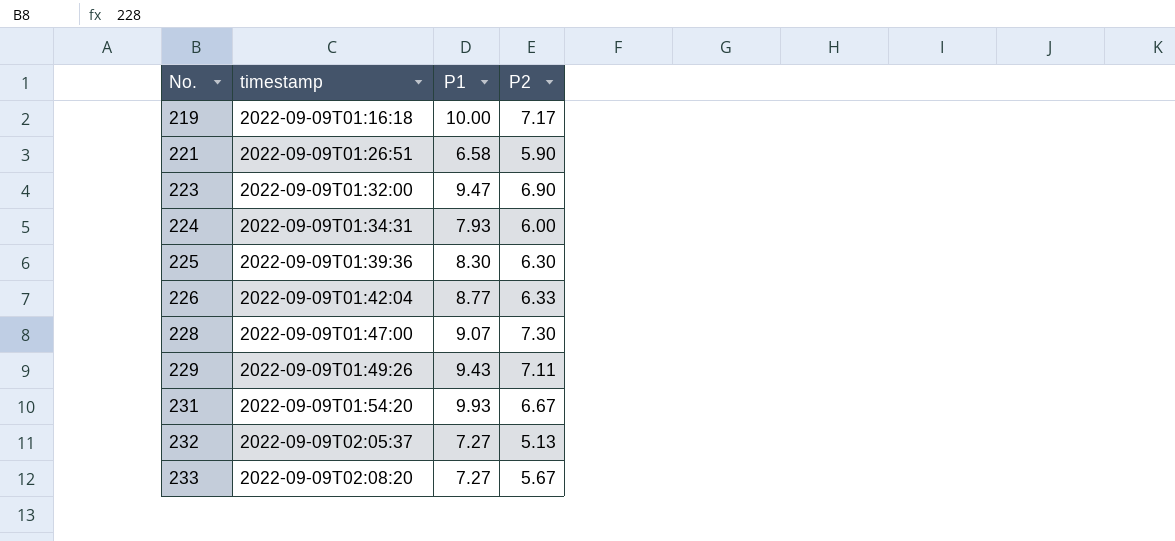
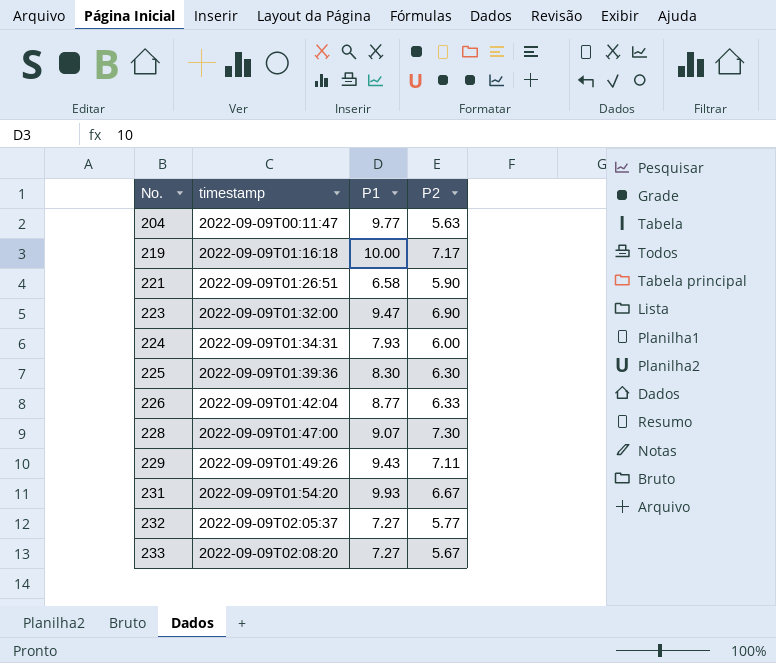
row 204: none -> 2022-09-09T00:11:47 | 9.77 | 5.63
232 | P2: 5.13 -> 5.77

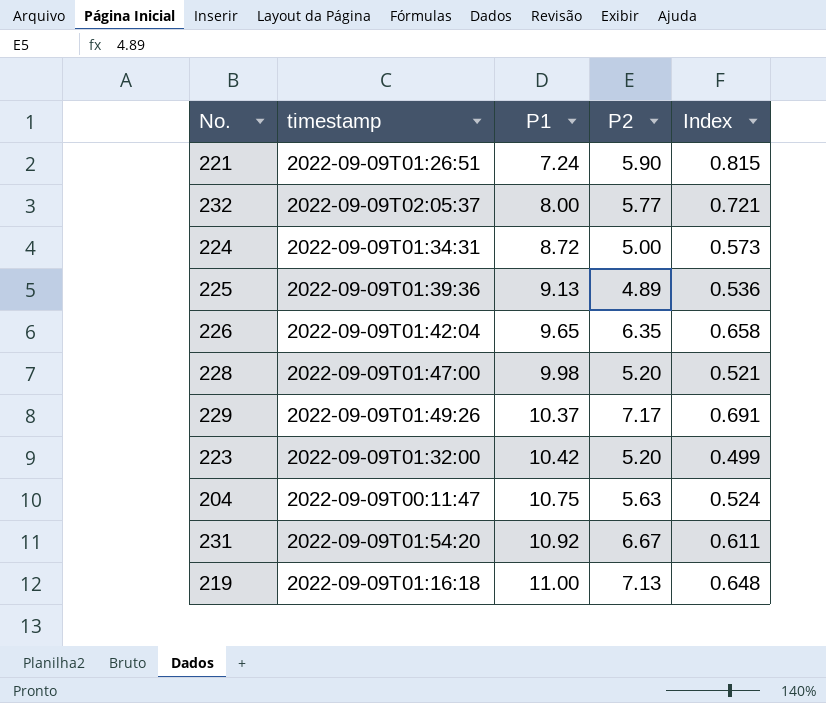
row order: No. ascending -> P1 ascending
column Index | formula: none -> [P2] / [P1]
row 233: 2022-09-09T02:08:20 | 7.27 | 5.67 -> none
221 | P1: 6.58 -> 7.24
232 | P1: 7.27 -> 8.00
224 | P1: 7.93 -> 8.72
224 | P2: 6.00 -> 5.00
225 | P1: 8.30 -> 9.13
225 | P2: 6.30 -> 4.89
226 | P1: 8.77 -> 9.65
226 | P2: 6.33 -> 6.35
228 | P1: 9.07 -> 9.98
228 | P2: 7.30 -> 5.20
229 | P1: 9.43 -> 10.37
229 | P2: 7.11 -> 7.17
223 | P1: 9.47 -> 10.42
223 | P2: 6.90 -> 5.20
204 | P1: 9.77 -> 10.75
231 | P1: 9.93 -> 10.92
219 | P1: 10.00 -> 11.00
219 | P2: 7.17 -> 7.13

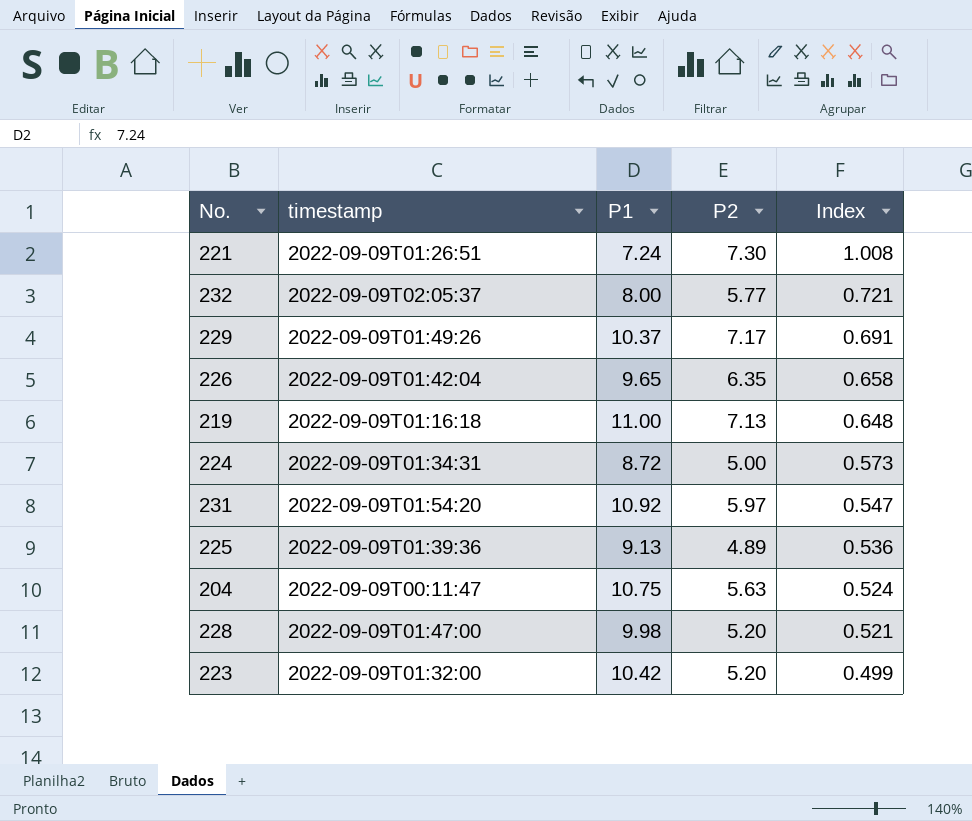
row order: P1 ascending -> Index descending
221 | P2: 5.90 -> 7.30
221 | Index: 0.815 -> 1.008
231 | P2: 6.67 -> 5.97
231 | Index: 0.611 -> 0.547

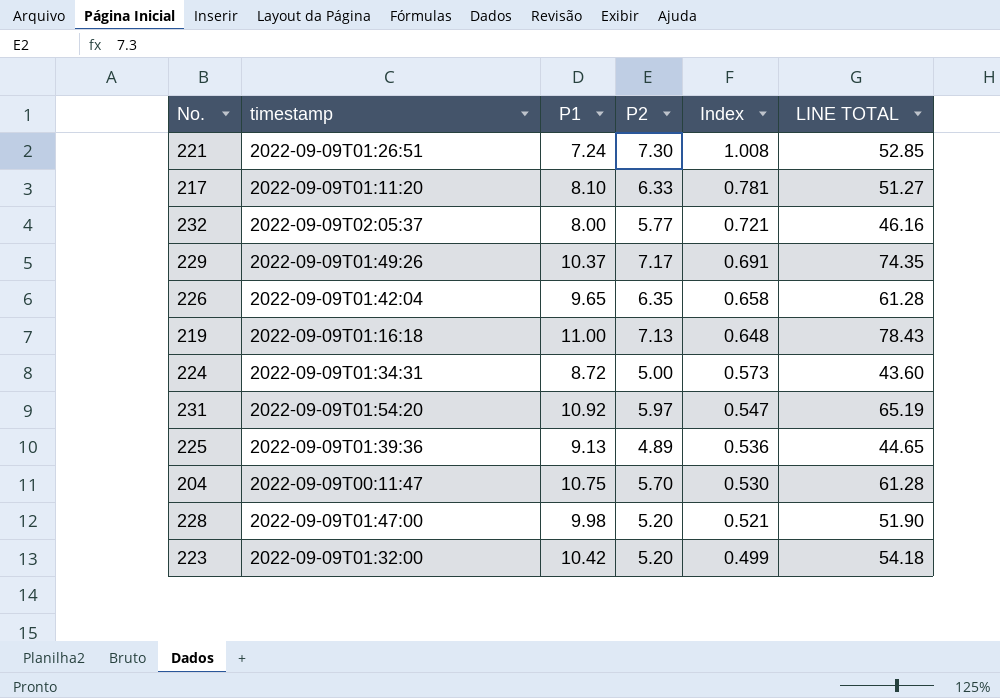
column LINE TOTAL | formula: none -> [P1] * [P2]
row 217: none -> 2022-09-09T01:11:20 | 8.10 | 6.33 | 0.781 | 51.27
204 | P2: 5.63 -> 5.70
204 | Index: 0.524 -> 0.530

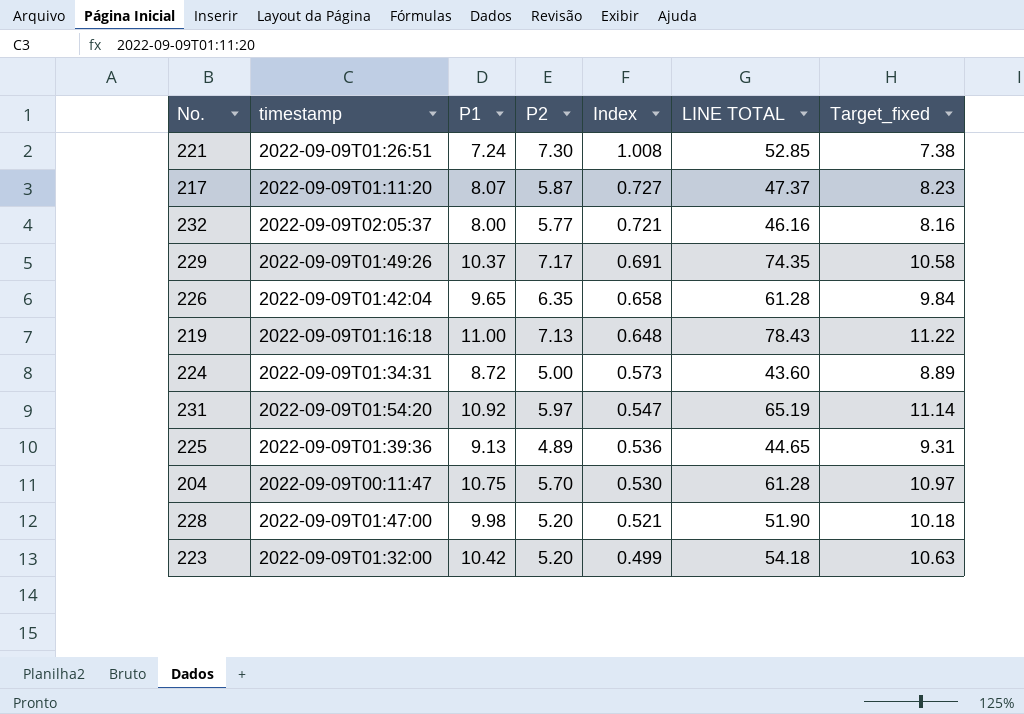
column Target_fixed | formula: none -> [P1] * 1.02
217 | P1: 8.10 -> 8.07
217 | P2: 6.33 -> 5.87
217 | Index: 0.781 -> 0.727
217 | LINE TOTAL: 51.27 -> 47.37

